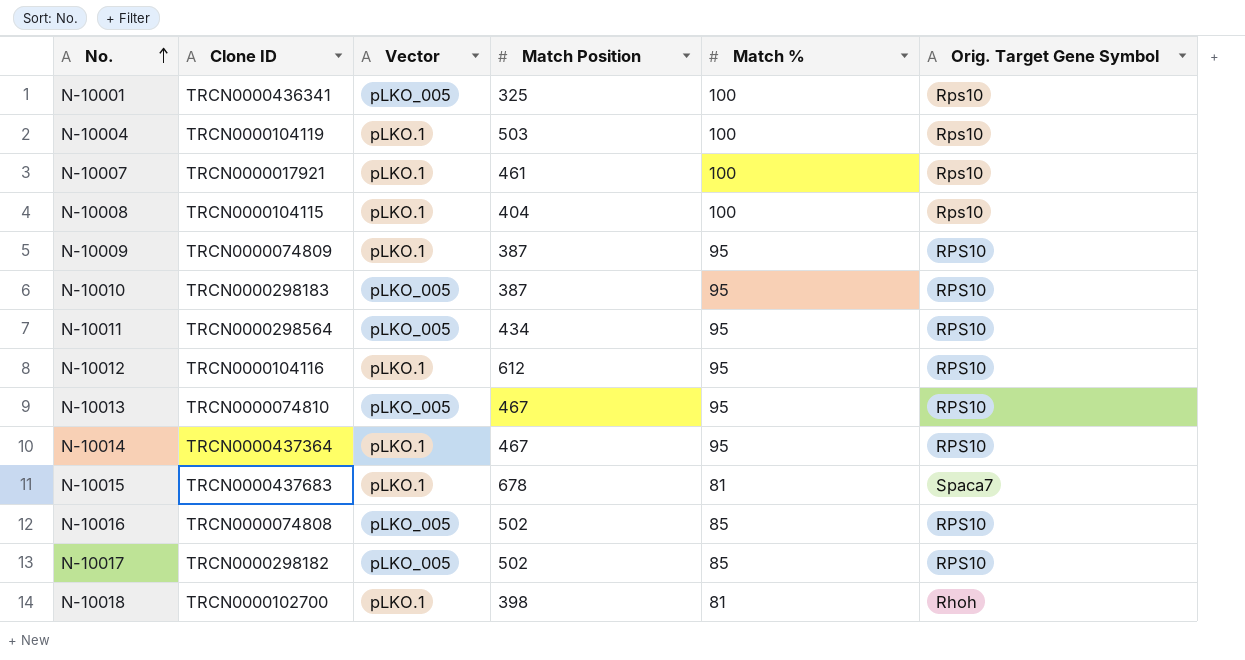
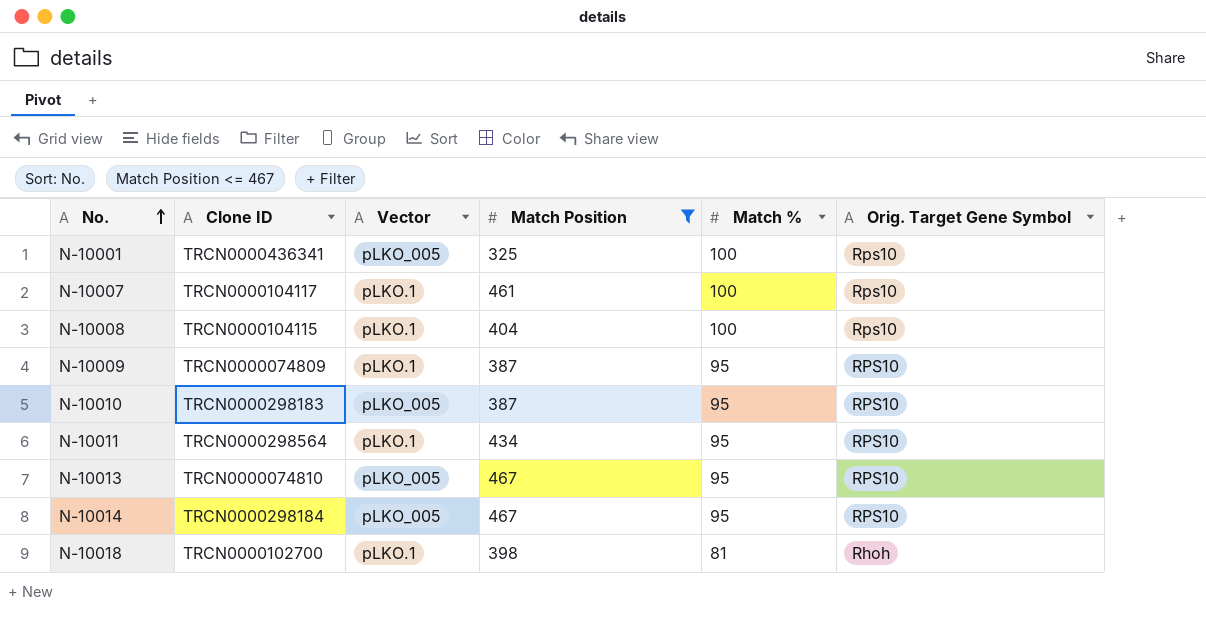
filter: none -> Match Position <= 467
N-10007 | Clone ID: TRCN0000017921 -> TRCN0000104117
N-10011 | Vector: pLKO_005 -> pLKO.1
N-10014 | Clone ID: TRCN0000437364 -> TRCN0000298184
N-10014 | Vector: pLKO.1 -> pLKO_005

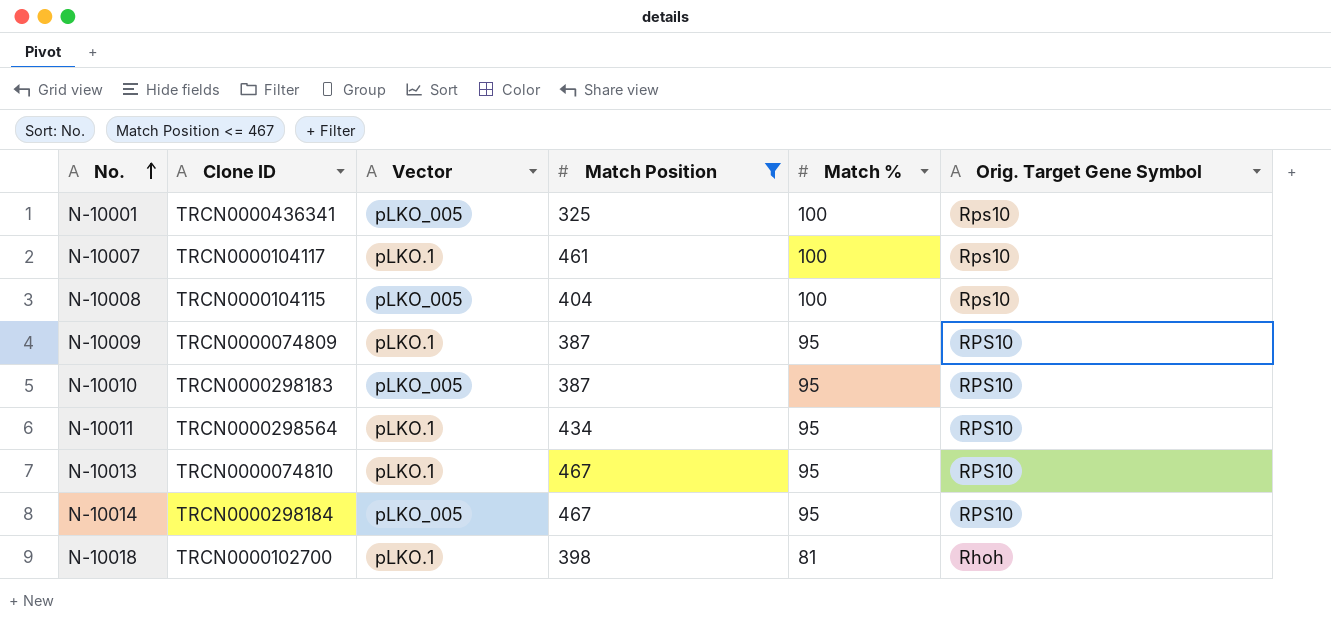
N-10008 | Vector: pLKO.1 -> pLKO_005
N-10013 | Vector: pLKO_005 -> pLKO.1

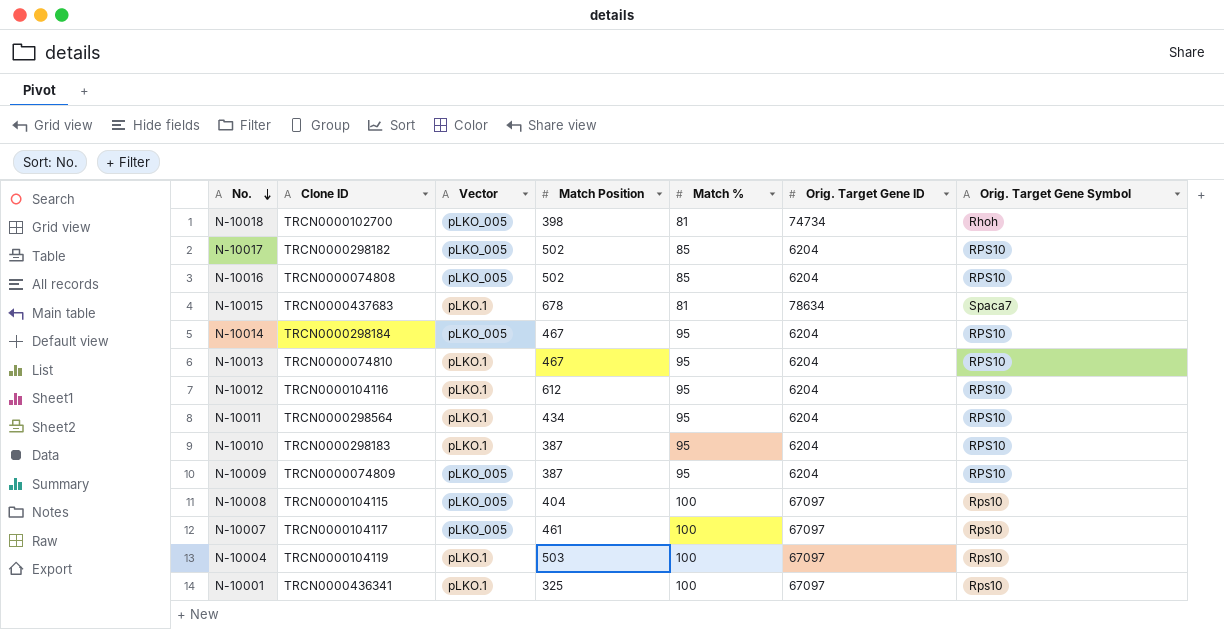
filter: Match Position <= 467 -> none
row order: No. ascending -> No. descending
column Orig. Target Gene ID | position: none -> 6
N-10018 | Vector: pLKO.1 -> pLKO_005
N-10010 | Vector: pLKO_005 -> pLKO.1
N-10009 | Vector: pLKO.1 -> pLKO_005
N-10007 | Vector: pLKO.1 -> pLKO_005
N-10001 | Vector: pLKO_005 -> pLKO.1

